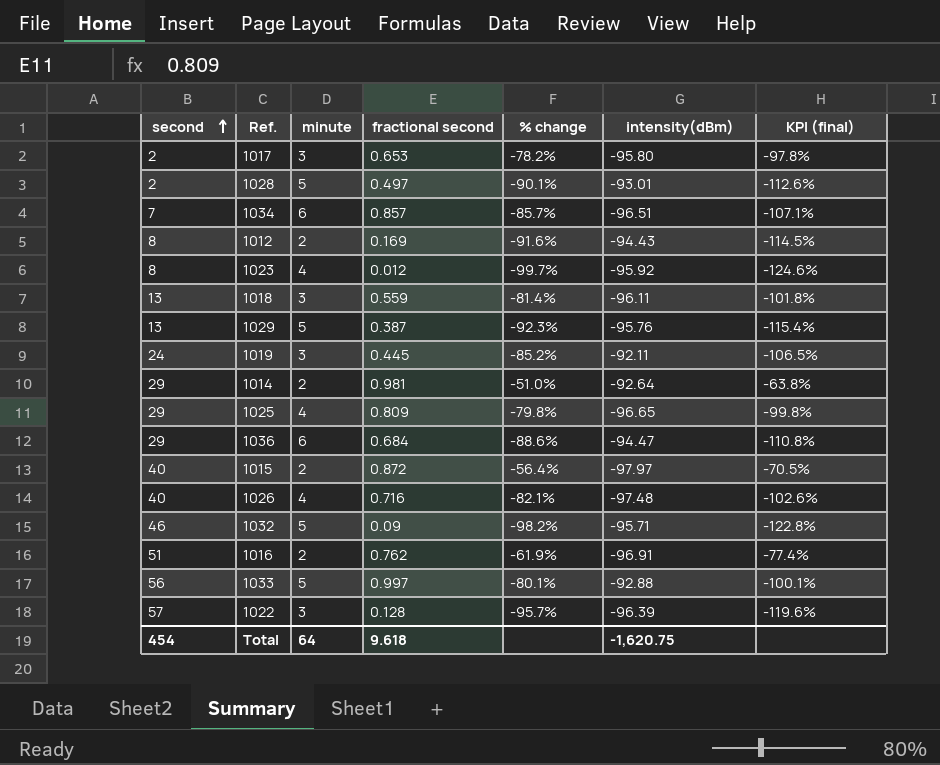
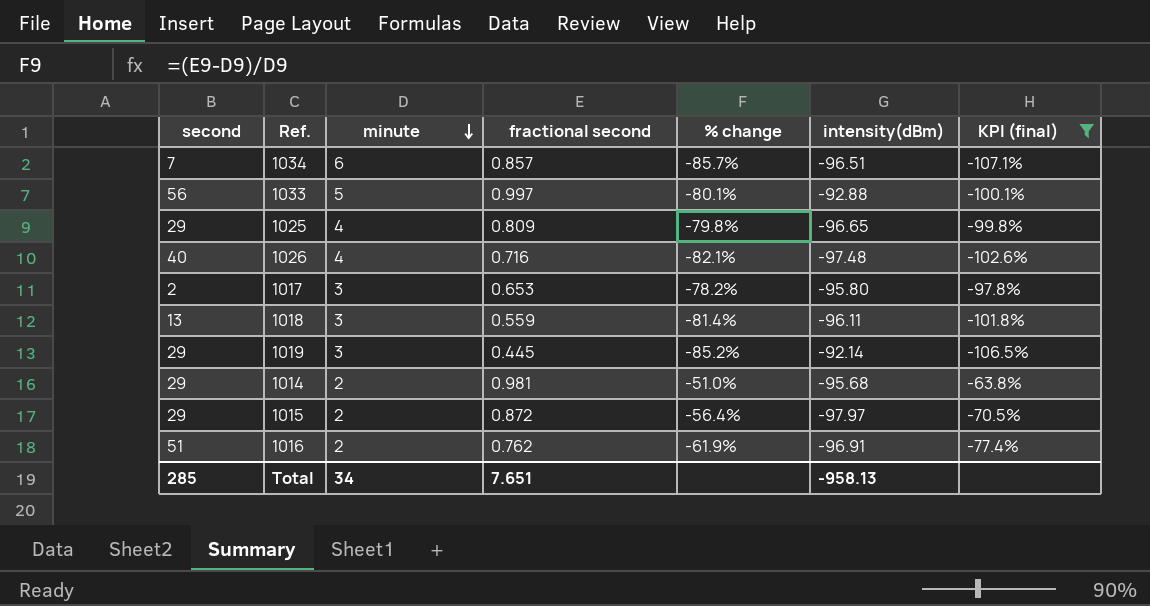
filter: none -> KPI (final) >= -107.1%
row order: second ascending -> minute descending
1019 | second: 24 -> 29
1019 | intensity(dBm): -92.11 -> -92.14
1014 | intensity(dBm): -92.64 -> -95.68
1015 | second: 40 -> 29
Total | second: 454 -> 285
Total | minute: 64 -> 34
Total | fractional second: 9.618 -> 7.651
Total | intensity(dBm): -1,620.75 -> -958.13

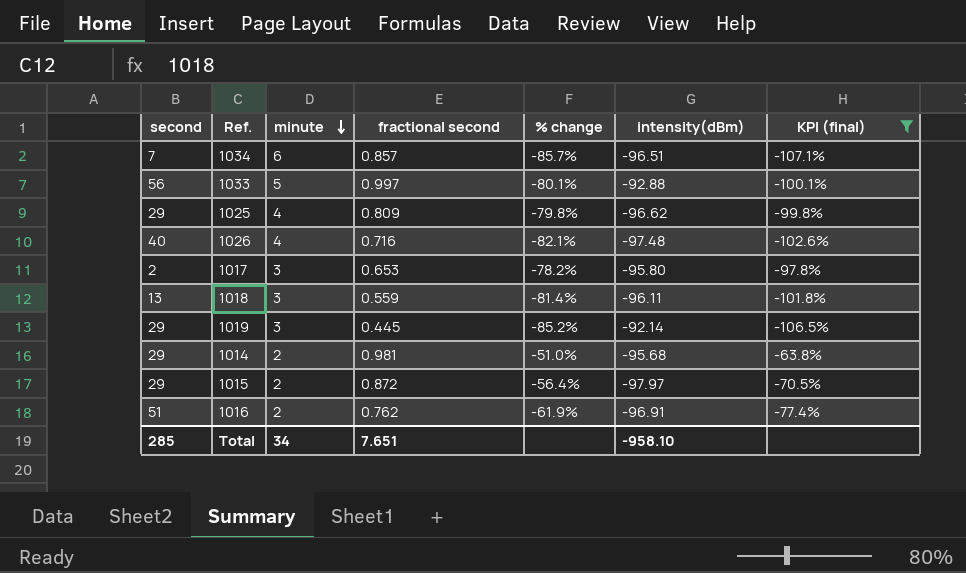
1025 | intensity(dBm): -96.65 -> -96.62
Total | intensity(dBm): -958.13 -> -958.10

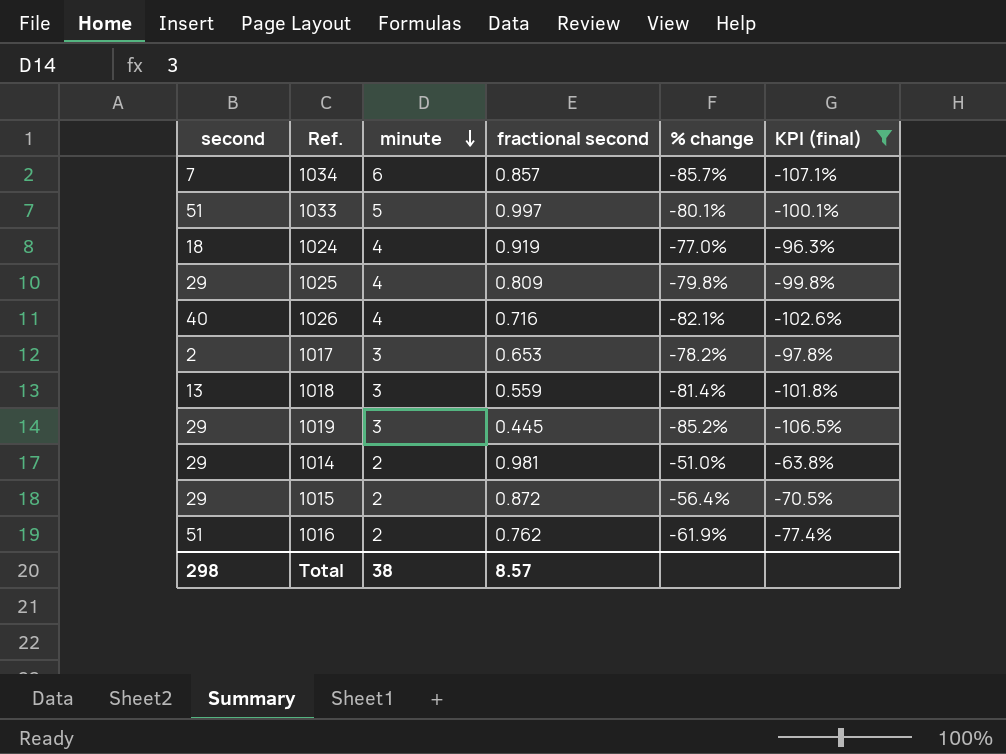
column intensity(dBm) | position: 6 -> none
1033 | second: 56 -> 51
row 1024: none -> 18 | 4 | 0.919 | -77.0% | -96.3%
Total | second: 285 -> 298
Total | minute: 34 -> 38
Total | fractional second: 7.651 -> 8.57

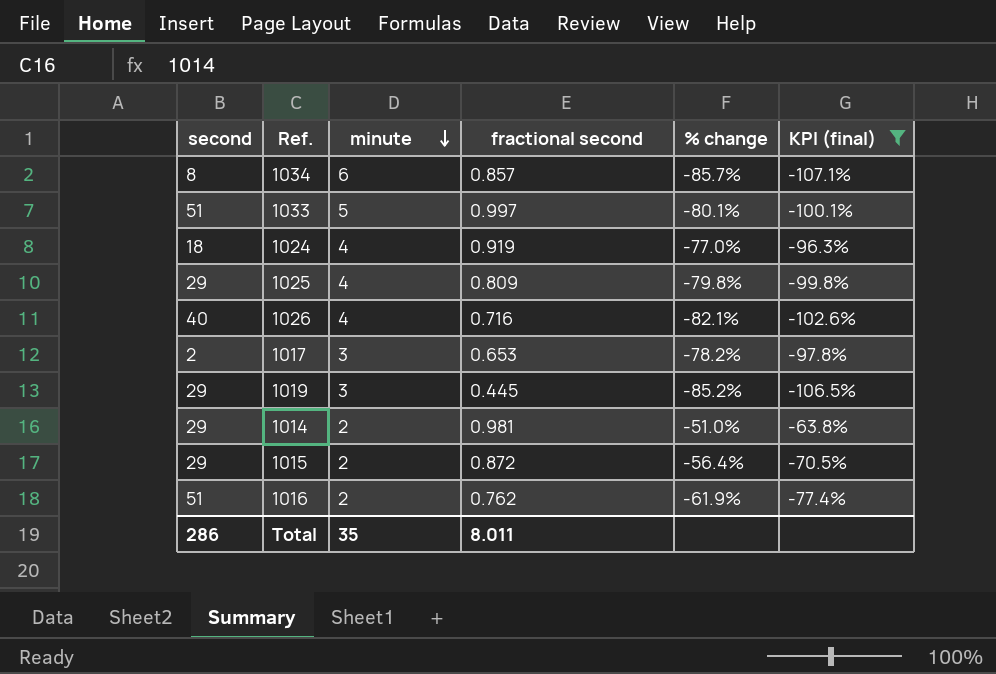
row 1018: 13 | 3 | 0.559 | -81.4% | -101.8% -> none
1034 | second: 7 -> 8
Total | second: 298 -> 286
Total | minute: 38 -> 35
Total | fractional second: 8.57 -> 8.011

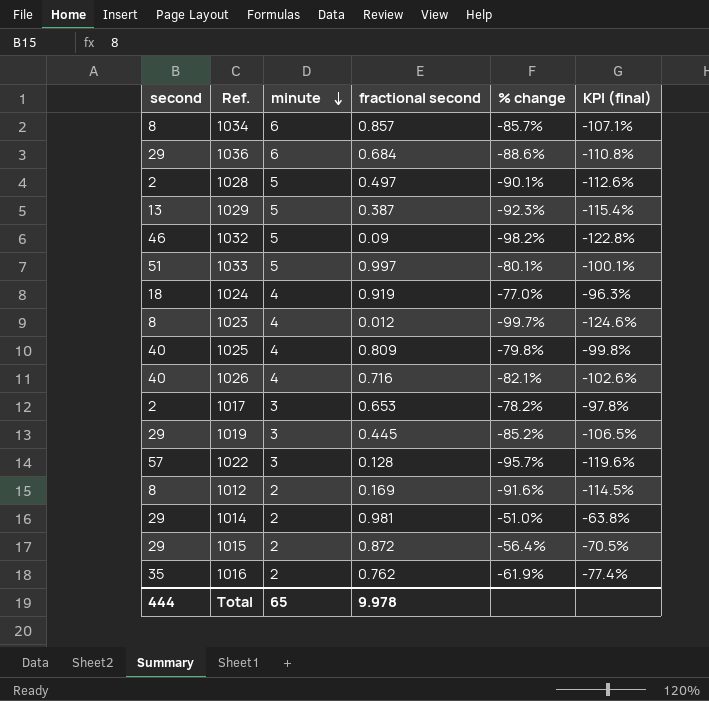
filter: KPI (final) >= -107.1% -> none
1025 | second: 29 -> 40
1016 | second: 51 -> 35
Total | second: 286 -> 444
Total | minute: 35 -> 65
Total | fractional second: 8.011 -> 9.978

